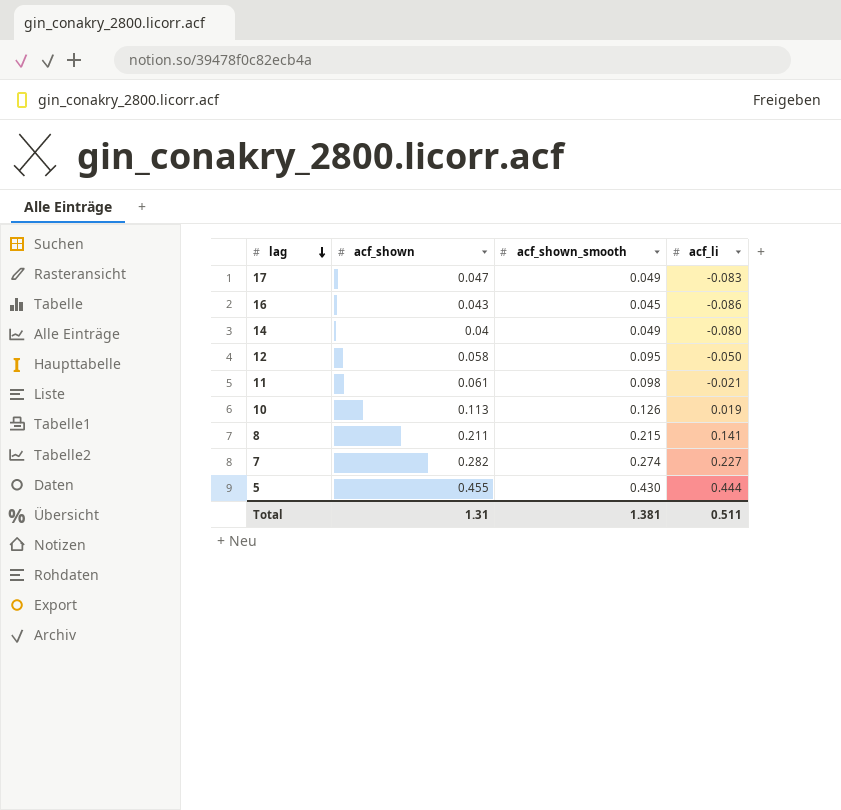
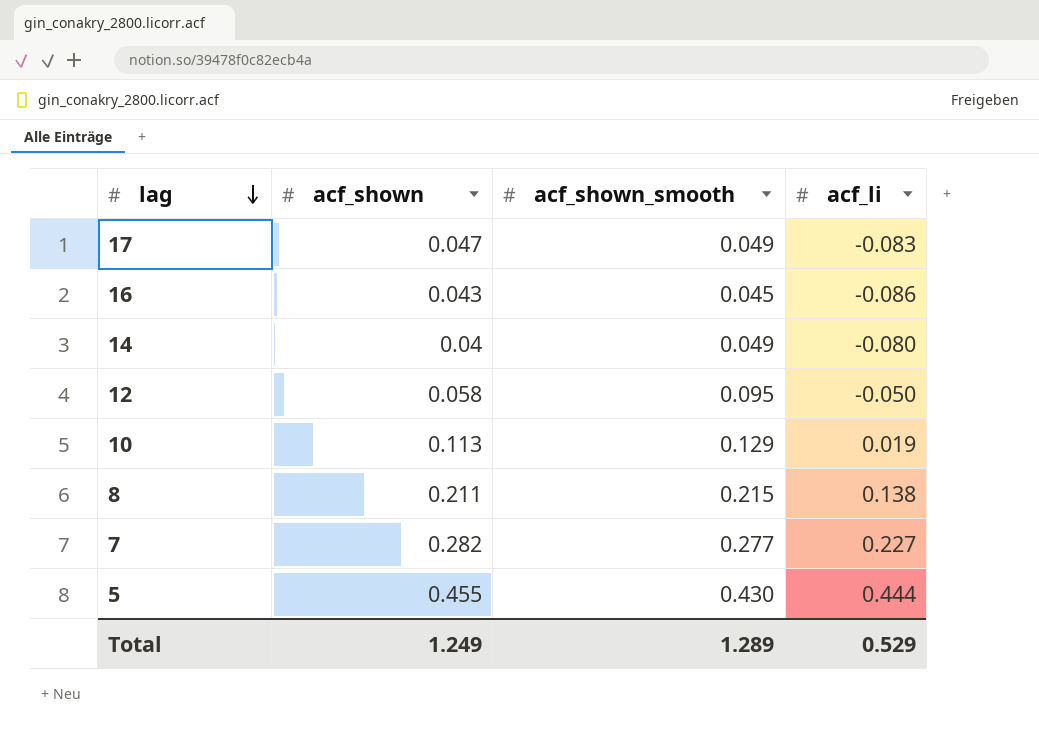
row 11: 0.061 | 0.098 | -0.021 -> none
10 | acf_shown_smooth: 0.126 -> 0.129
8 | acf_li: 0.141 -> 0.138
7 | acf_shown_smooth: 0.274 -> 0.277
Total | acf_shown: 1.31 -> 1.249
Total | acf_shown_smooth: 1.381 -> 1.289
Total | acf_li: 0.511 -> 0.529

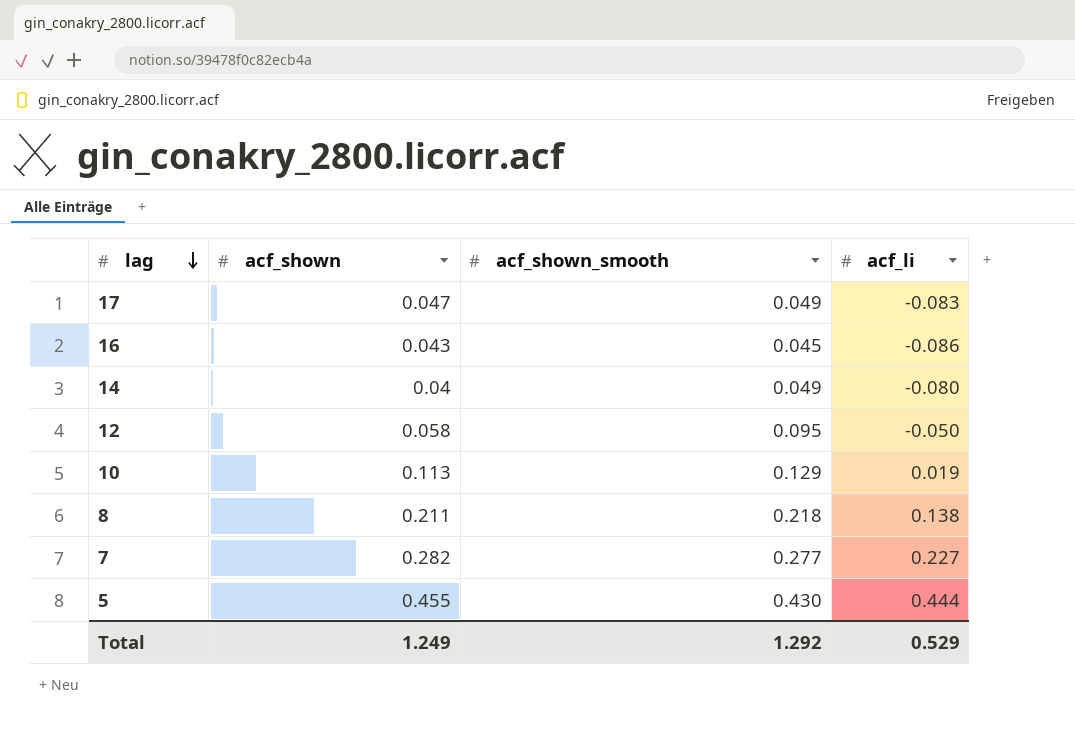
8 | acf_shown_smooth: 0.215 -> 0.218
Total | acf_shown_smooth: 1.289 -> 1.292

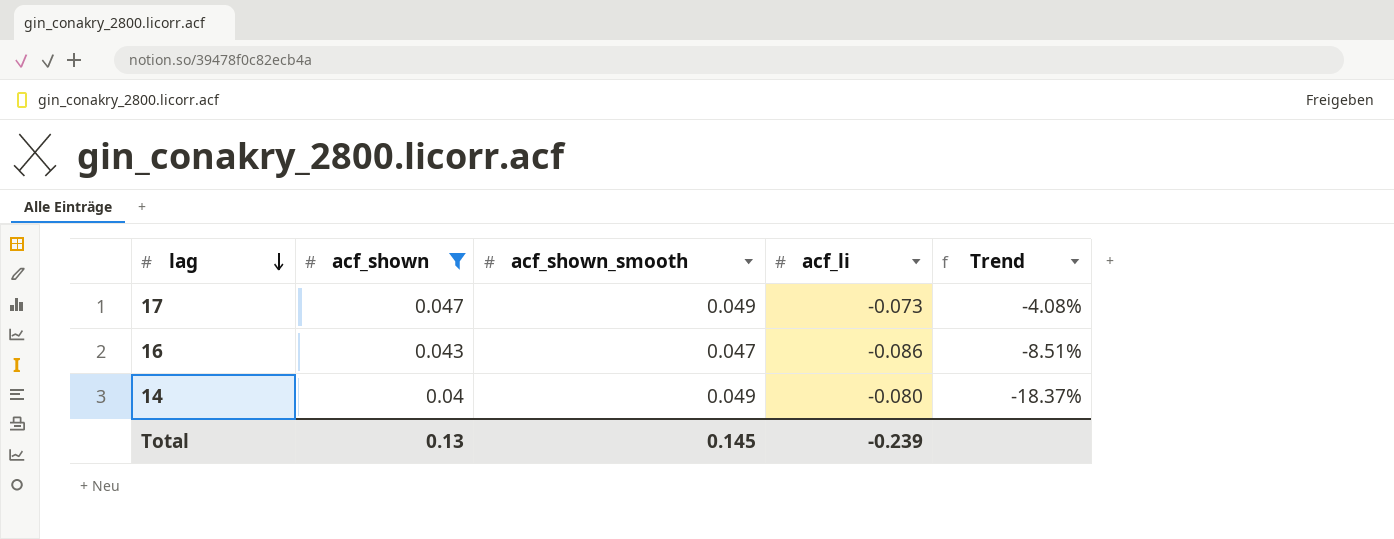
filter: none -> acf_shown <= 0.047
column Trend | formula: none -> ([acf_shown] - [acf_shown_smooth]) / [acf_shown_smooth]
17 | acf_li: -0.083 -> -0.073
16 | acf_shown_smooth: 0.045 -> 0.047
Total | acf_shown: 1.249 -> 0.13
Total | acf_shown_smooth: 1.292 -> 0.145
Total | acf_li: 0.529 -> -0.239

